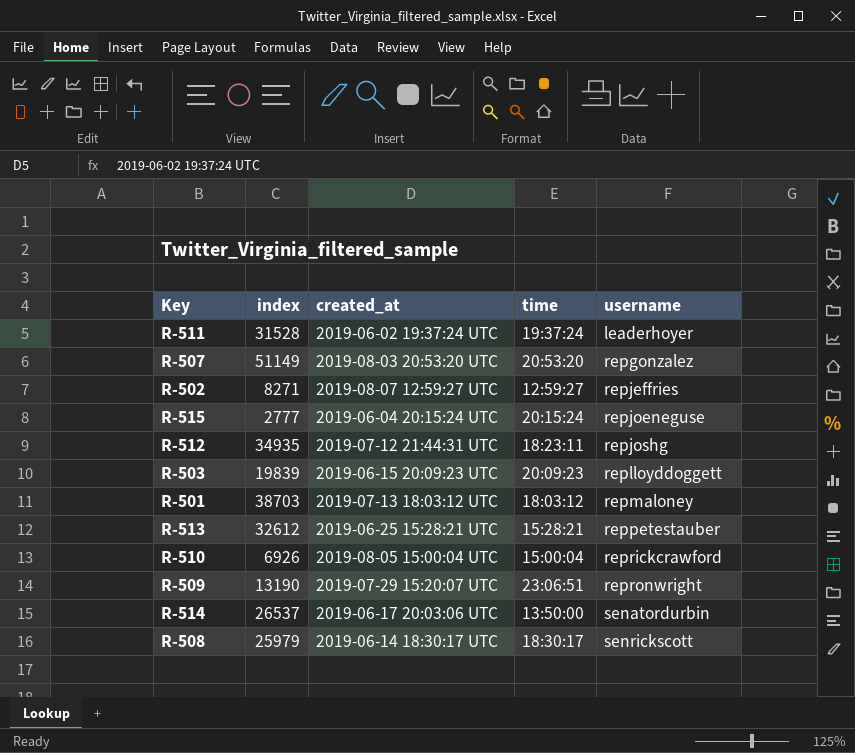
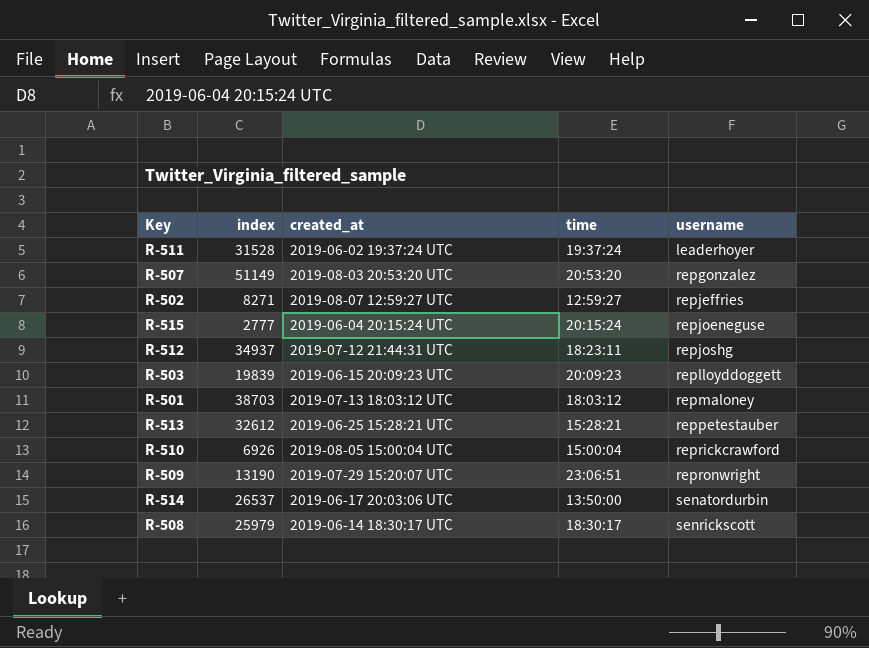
R-512 | index: 34935 -> 34937

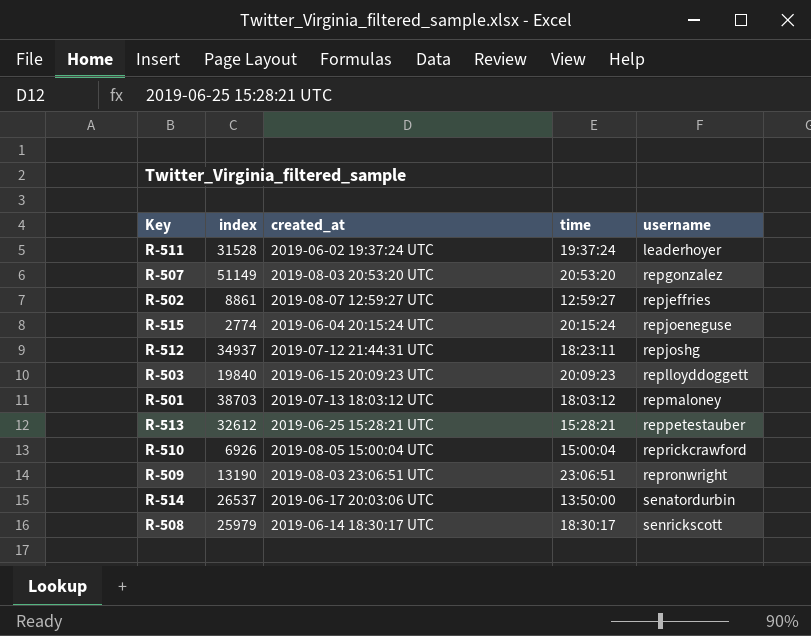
R-502 | index: 8271 -> 8861
R-515 | index: 2777 -> 2774
R-503 | index: 19839 -> 19840
R-509 | created_at: 2019-07-29 15:20:07 UTC -> 2019-08-03 23:06:51 UTC

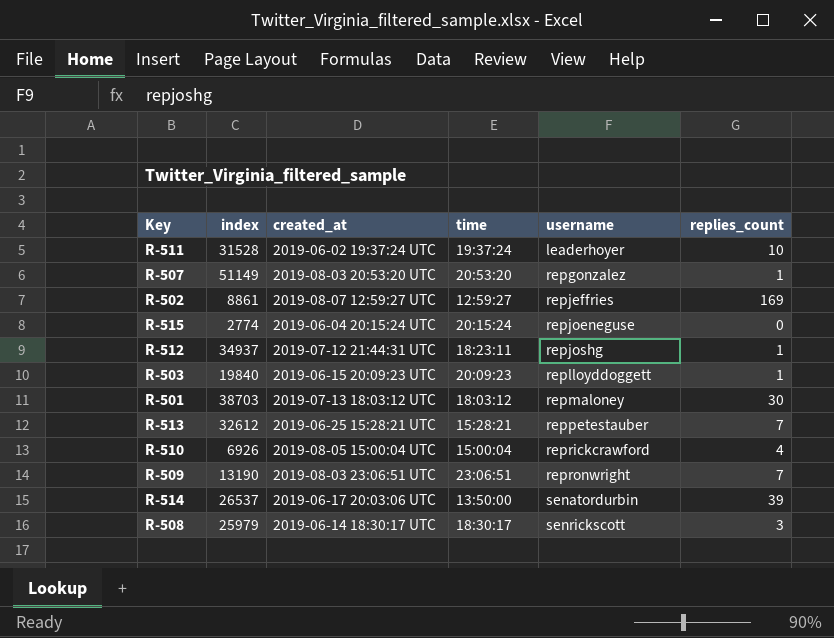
column replies_count | position: none -> 6

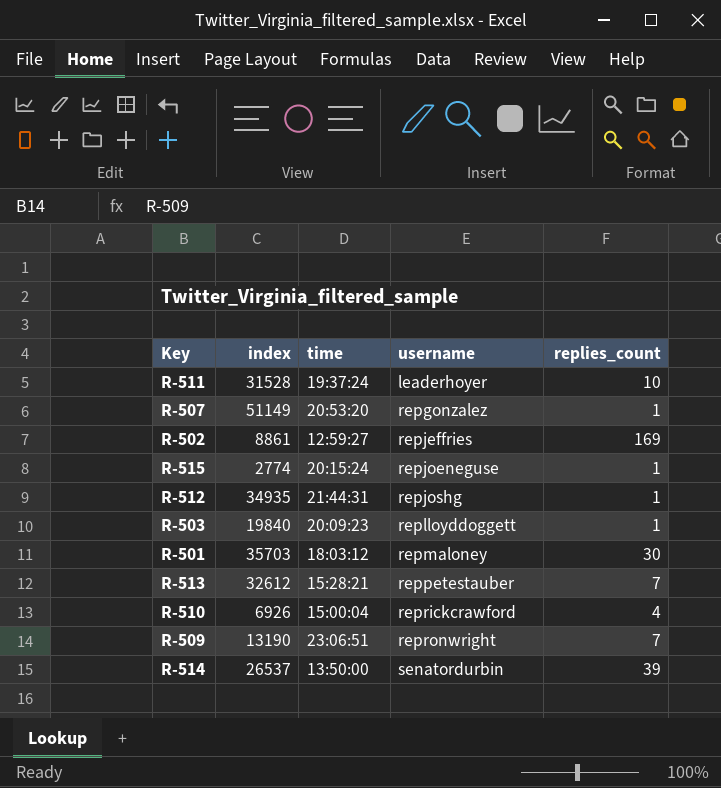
column created_at | position: 3 -> none
row R-508: 25979 | 2019-06-14 18:30:17 UTC | 18:30:17 | senrickscott | 3 -> none
R-515 | replies_count: 0 -> 1
R-512 | index: 34937 -> 34935
R-512 | time: 18:23:11 -> 21:44:31
R-501 | index: 38703 -> 35703

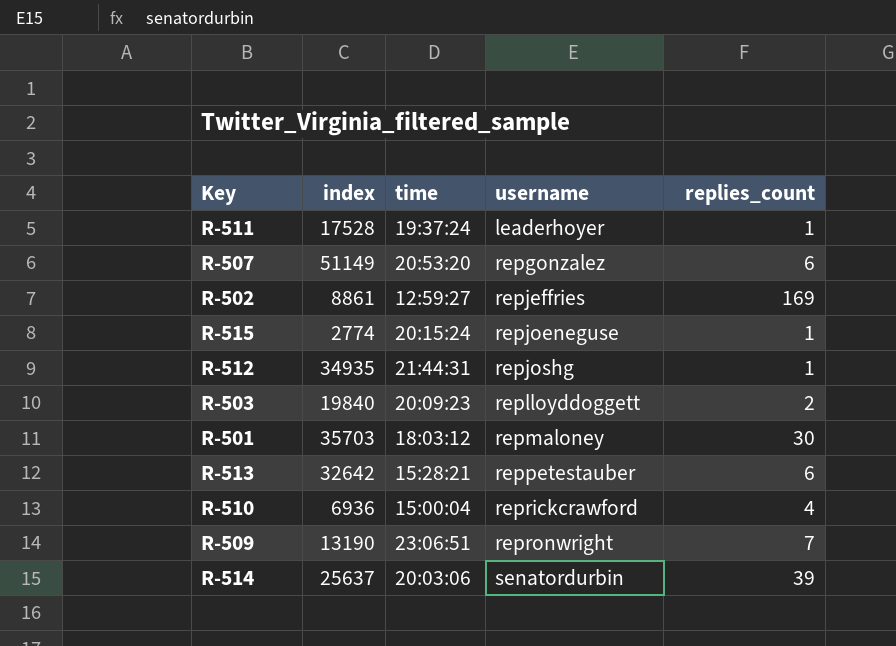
R-511 | index: 31528 -> 17528
R-511 | replies_count: 10 -> 1
R-507 | replies_count: 1 -> 6
R-503 | replies_count: 1 -> 2
R-513 | index: 32612 -> 32642
R-513 | replies_count: 7 -> 6
R-510 | index: 6926 -> 6936
R-514 | index: 26537 -> 25637
R-514 | time: 13:50:00 -> 20:03:06

